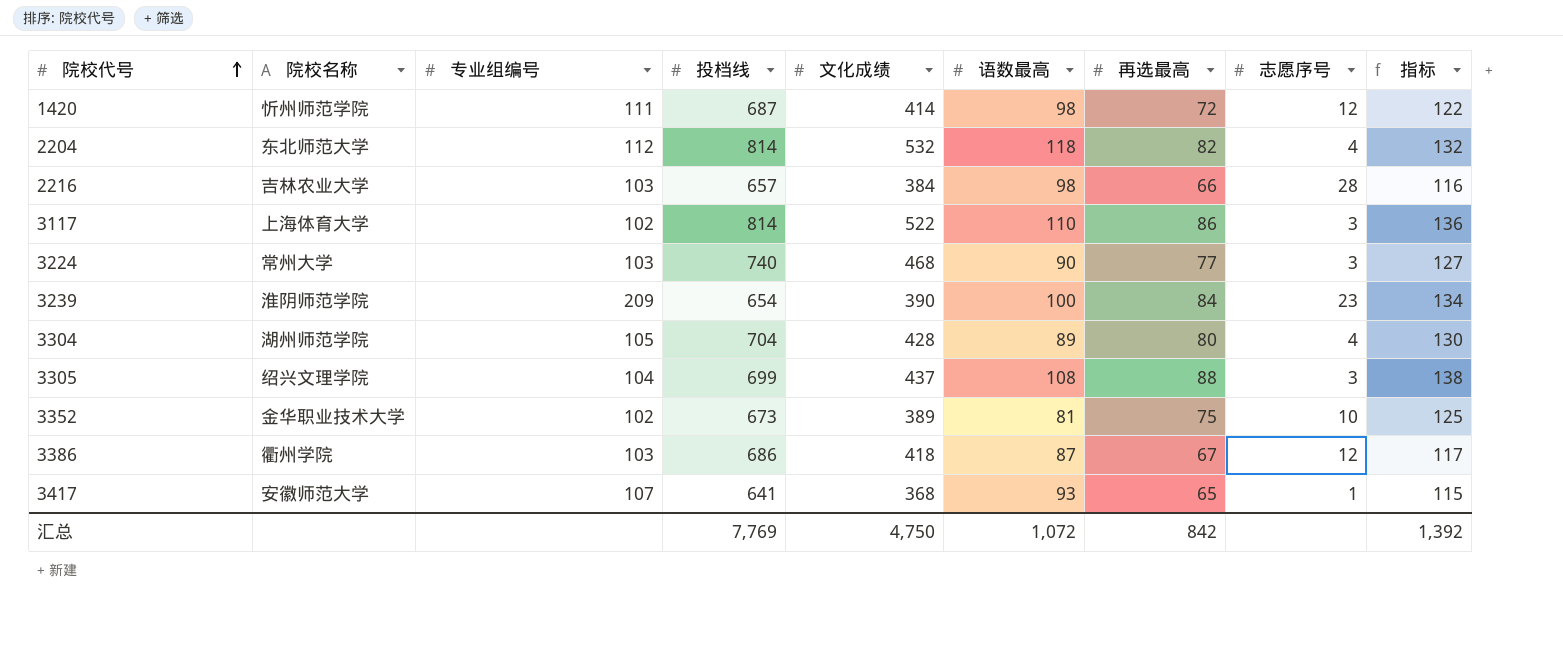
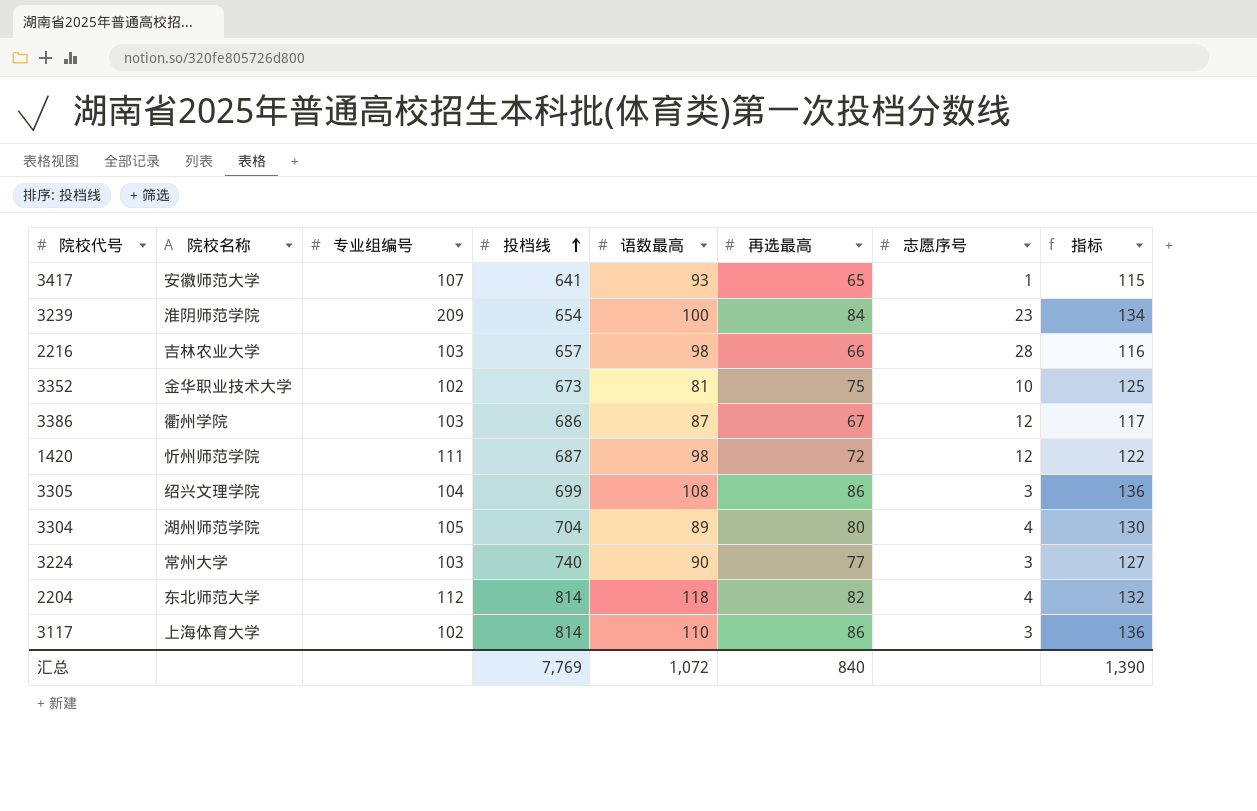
row order: 院校代号 ascending -> 投档线 ascending
column 文化成绩 | position: 5 -> none
3305 | 再选最高: 88 -> 86
3305 | 指标: 138 -> 136
汇总 | 再选最高: 842 -> 840
汇总 | 指标: 1,392 -> 1,390

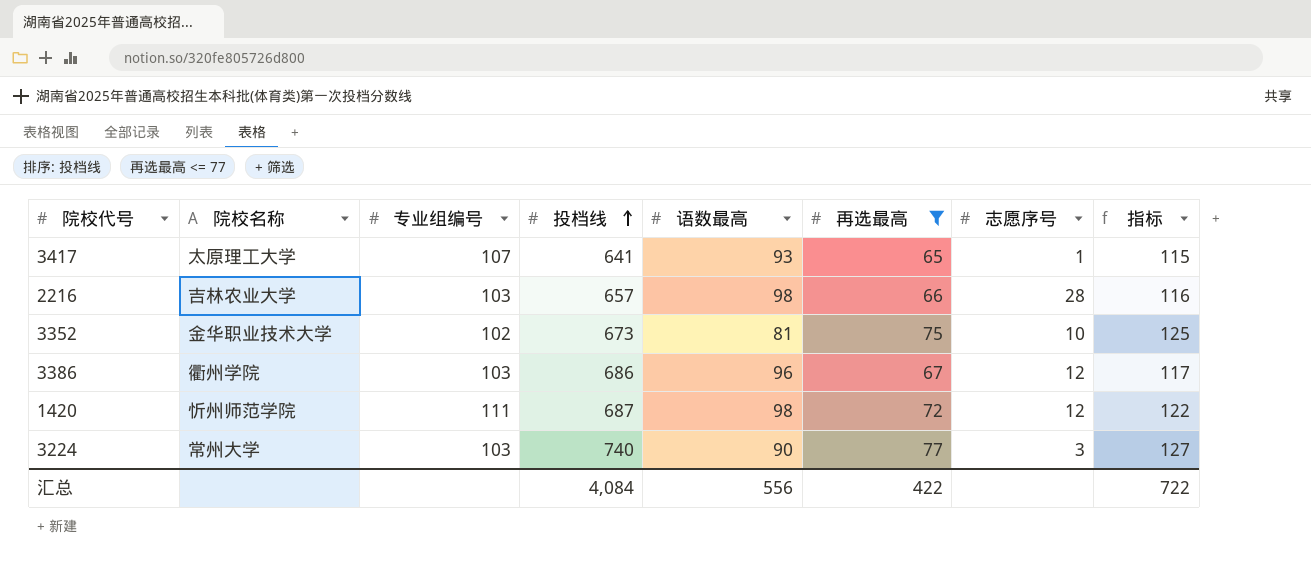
filter: none -> 再选最高 <= 77
3417 | 院校名称: 安徽师范大学 -> 太原理工大学
3386 | 语数最高: 87 -> 96
汇总 | 投档线: 7,769 -> 4,084
汇总 | 语数最高: 1,072 -> 556
汇总 | 再选最高: 840 -> 422
汇总 | 指标: 1,390 -> 722

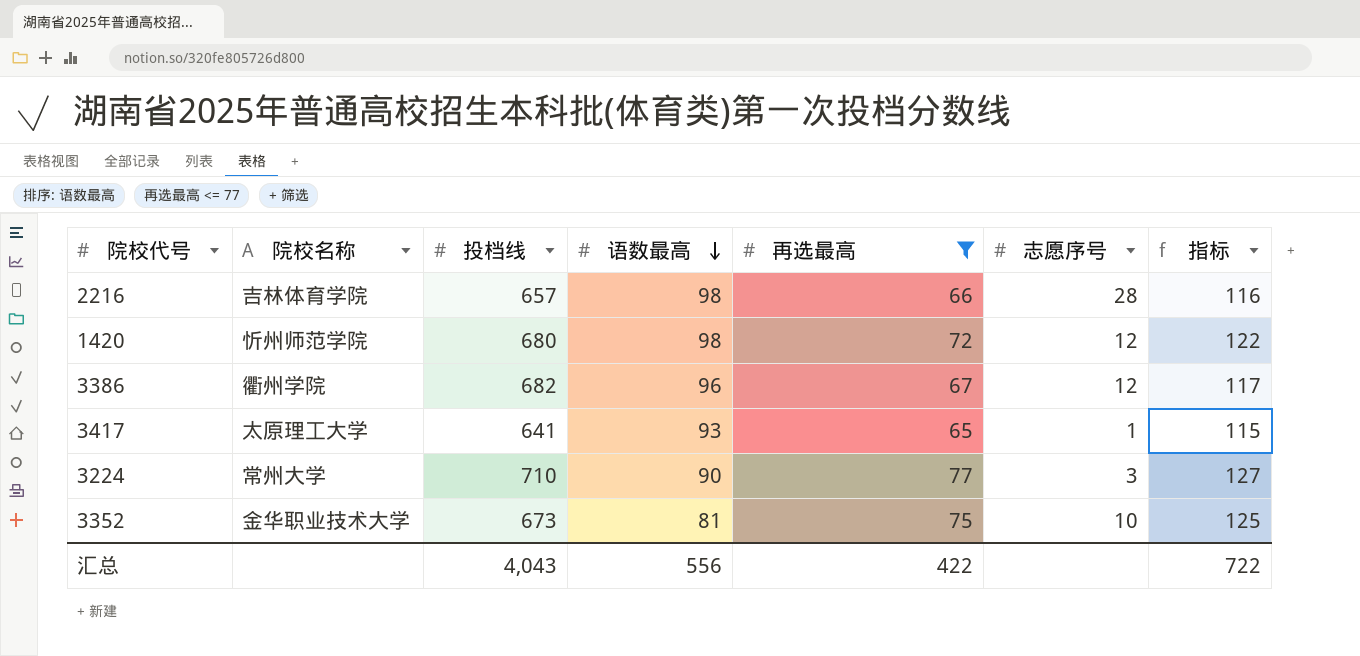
row order: 投档线 ascending -> 语数最高 descending
column 专业组编号 | position: 3 -> none
2216 | 院校名称: 吉林农业大学 -> 吉林体育学院
1420 | 投档线: 687 -> 680
3386 | 投档线: 686 -> 682
3224 | 投档线: 740 -> 710
汇总 | 投档线: 4,084 -> 4,043

